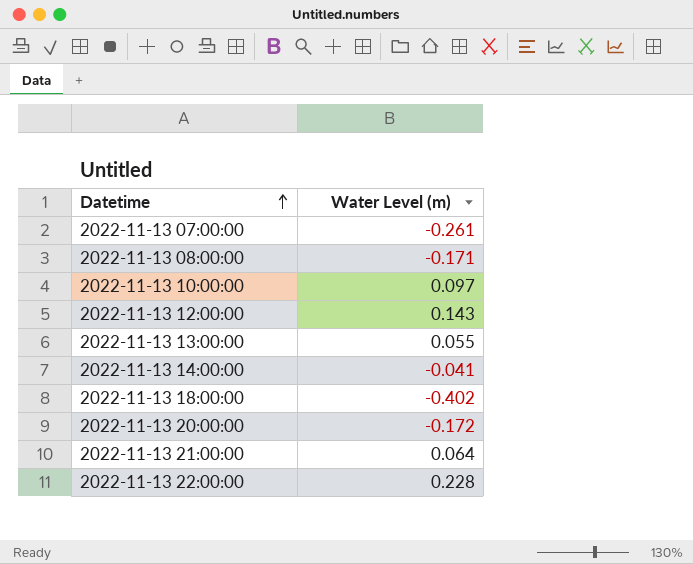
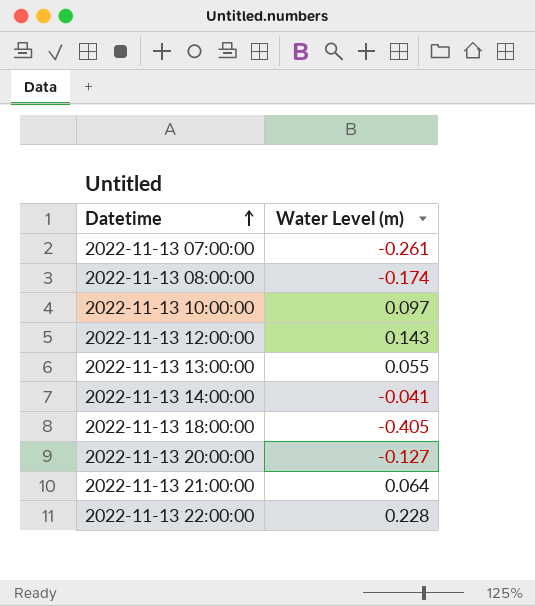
2022-11-13 08:00:00 | Water Level (m): -0.171 -> -0.174
2022-11-13 18:00:00 | Water Level (m): -0.402 -> -0.405
2022-11-13 20:00:00 | Water Level (m): -0.172 -> -0.127

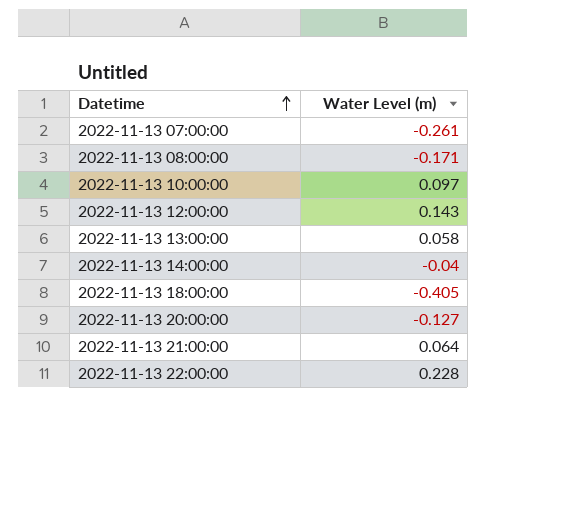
2022-11-13 08:00:00 | Water Level (m): -0.174 -> -0.171
2022-11-13 13:00:00 | Water Level (m): 0.055 -> 0.058
2022-11-13 14:00:00 | Water Level (m): -0.041 -> -0.04

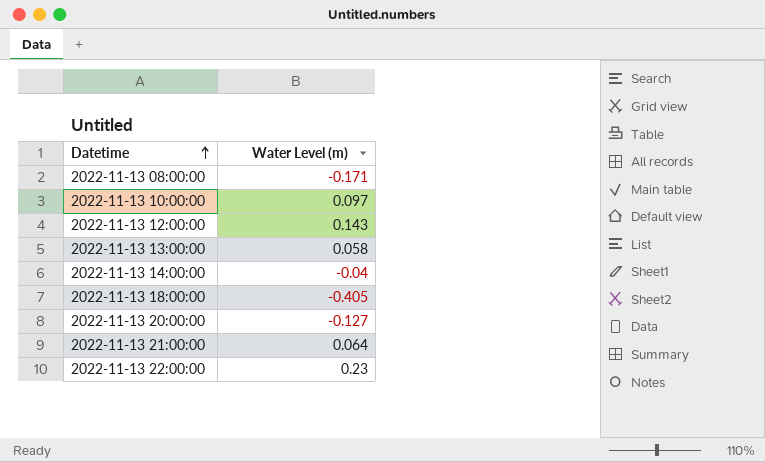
row 2022-11-13 07:00:00: -0.261 -> none
2022-11-13 22:00:00 | Water Level (m): 0.228 -> 0.23

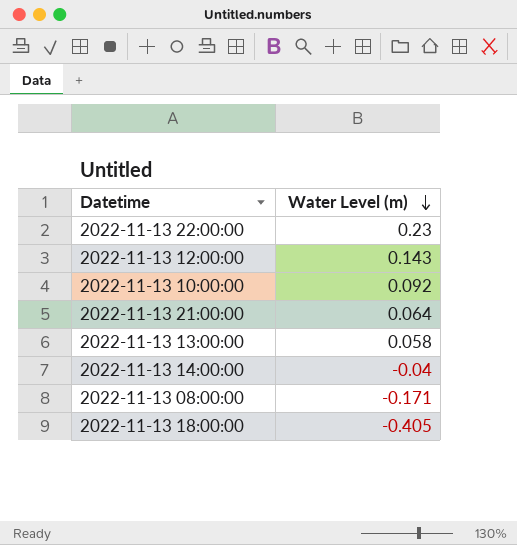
row order: Datetime ascending -> Water Level (m) descending
row 2022-11-13 20:00:00: -0.127 -> none
2022-11-13 10:00:00 | Water Level (m): 0.097 -> 0.092

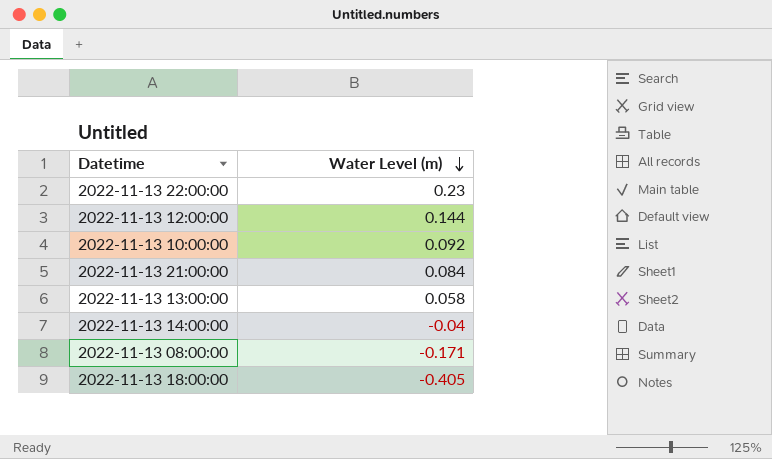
2022-11-13 12:00:00 | Water Level (m): 0.143 -> 0.144
2022-11-13 21:00:00 | Water Level (m): 0.064 -> 0.084

